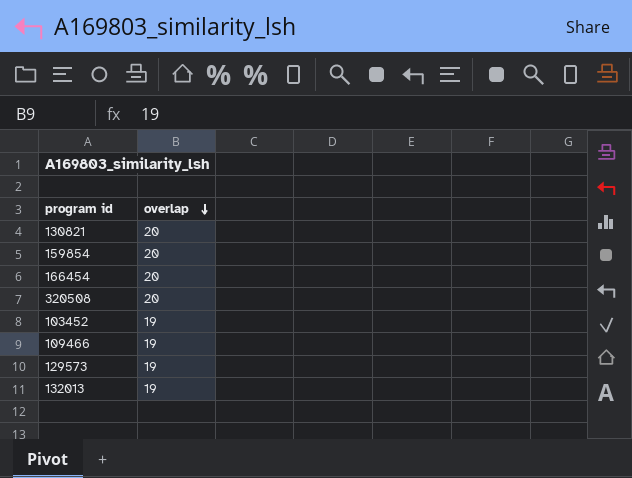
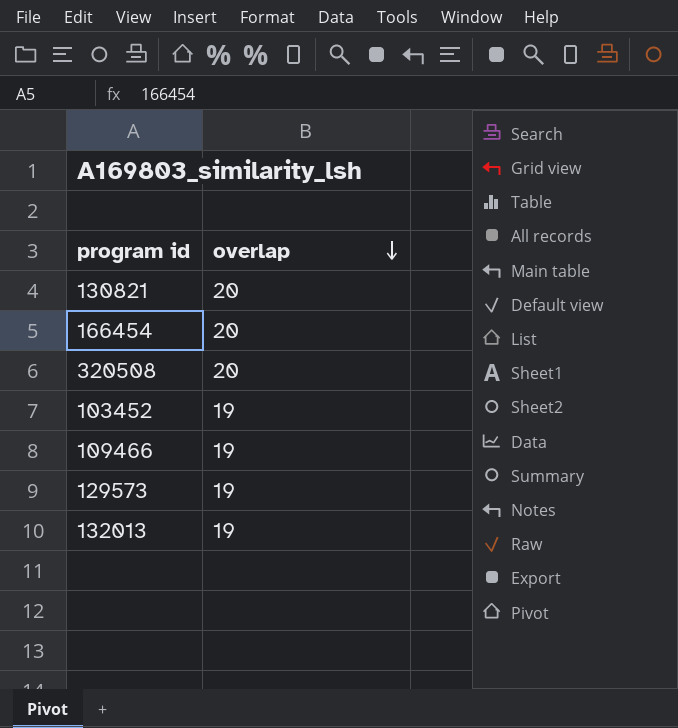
row 159854: 20 -> none

